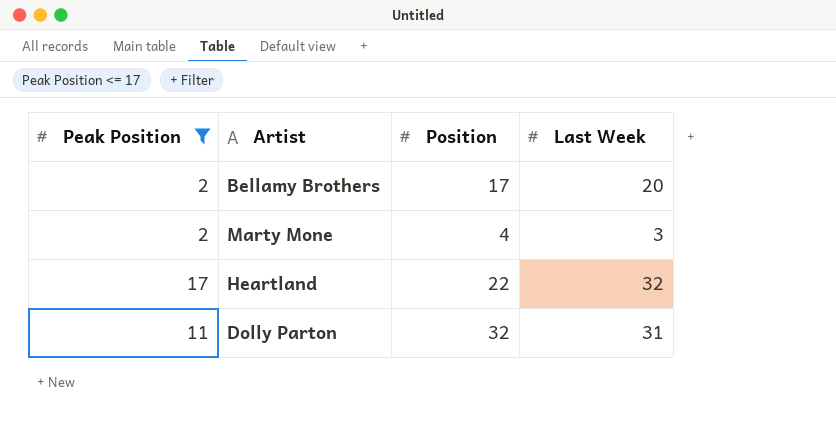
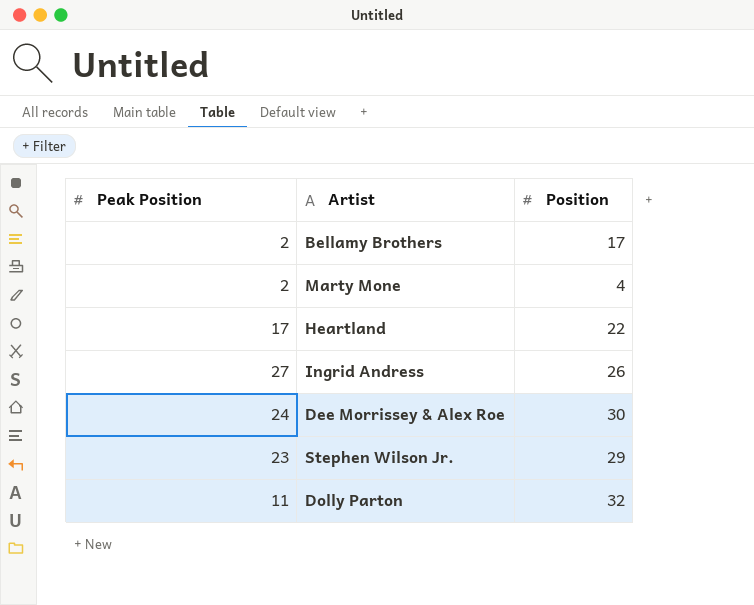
filter: Peak Position <= 17 -> none
column Last Week | position: 4 -> none

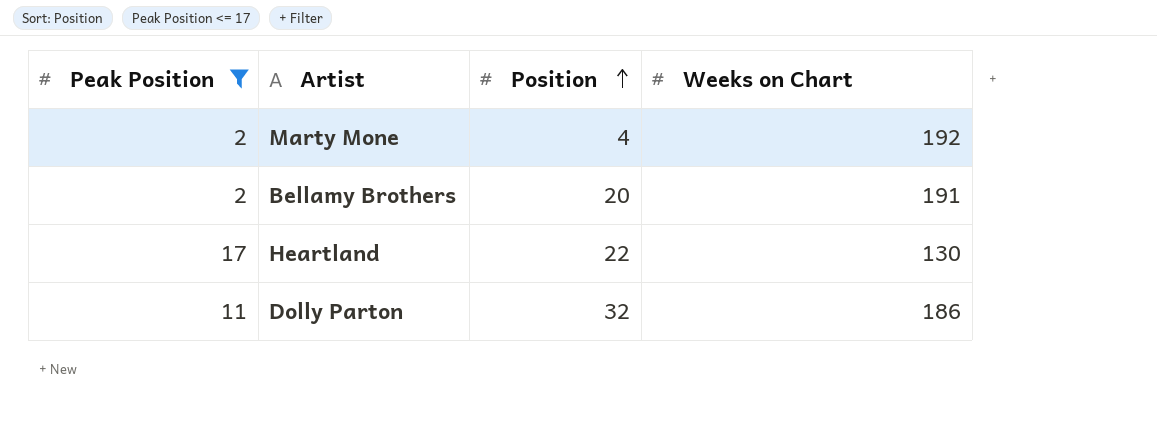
filter: none -> Peak Position <= 17
row order: none -> Position ascending
column Weeks on Chart | position: none -> 4
Bellamy Brothers | Position: 17 -> 20

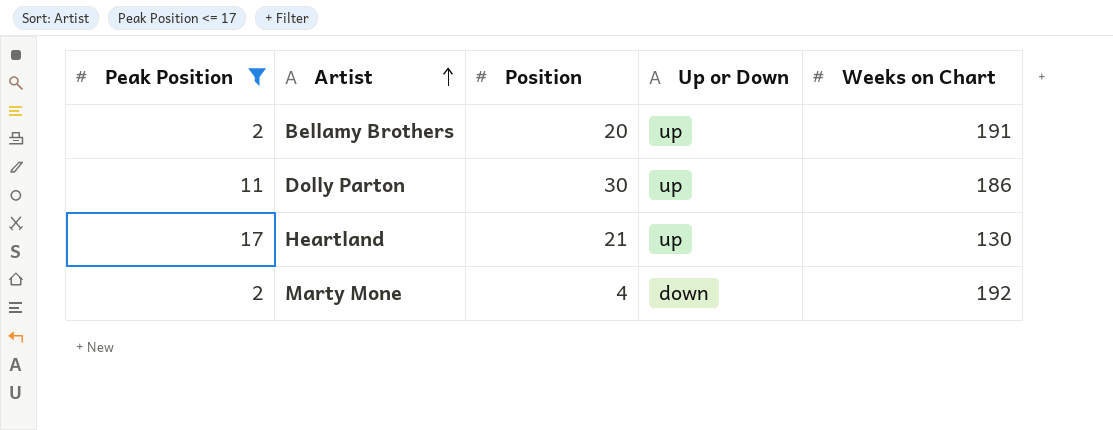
row order: Position ascending -> Artist ascending
column Up or Down | position: none -> 4
Dolly Parton | Position: 32 -> 30
Heartland | Position: 22 -> 21

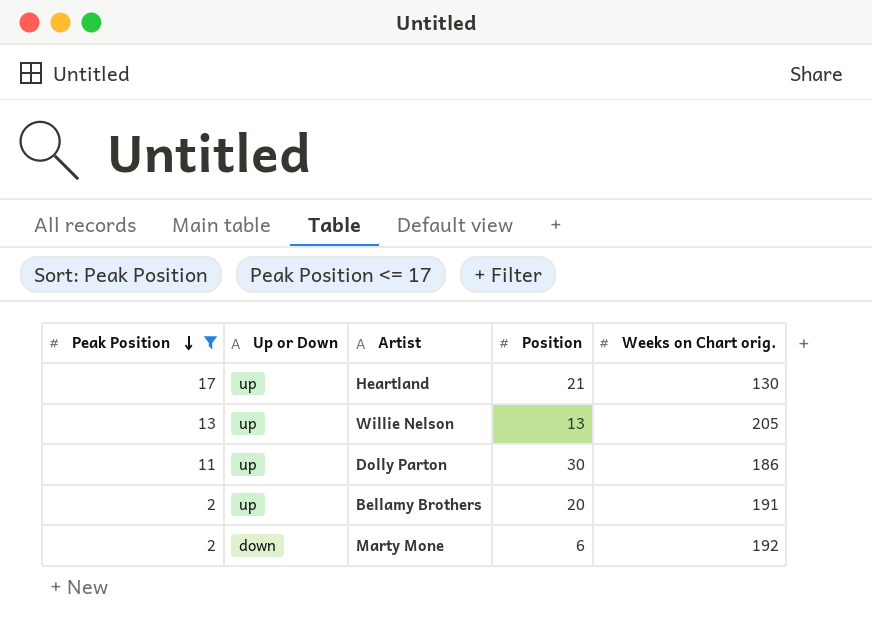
row order: Artist ascending -> Peak Position descending
column Up or Down | position: 4 -> 2
column name: Weeks on Chart -> Weeks on Chart orig.
row Willie Nelson: none -> 13 | up | 13 | 205
Marty Mone | Position: 4 -> 6

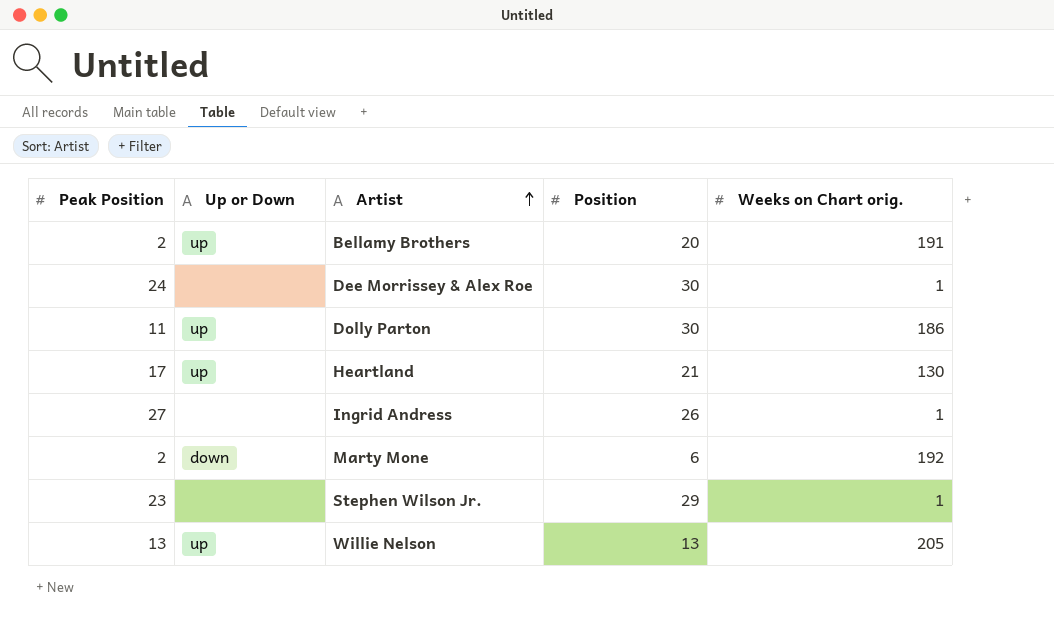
filter: Peak Position <= 17 -> none
row order: Peak Position descending -> Artist ascending

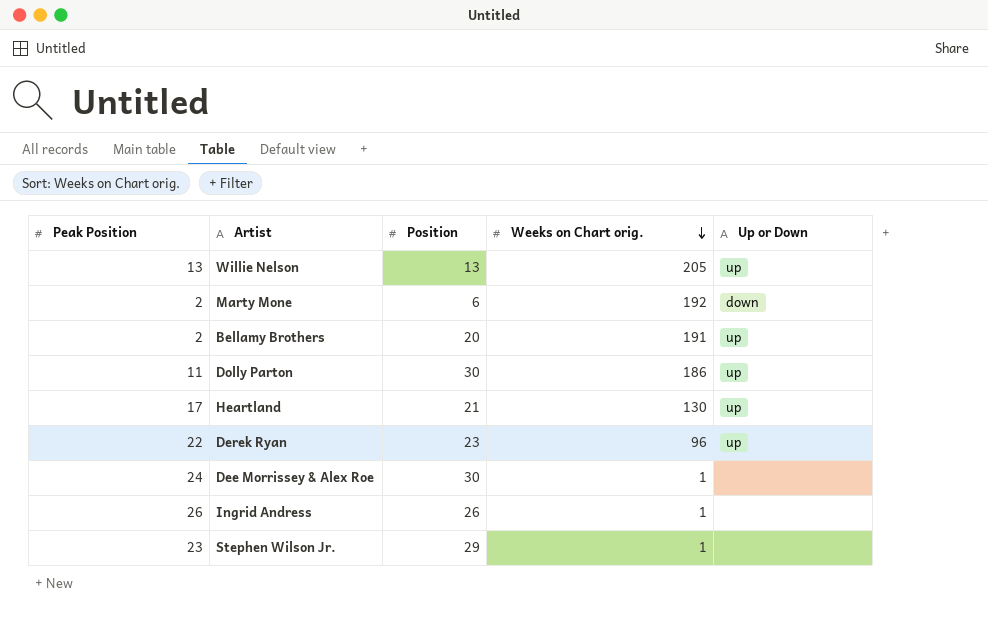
row order: Artist ascending -> Weeks on Chart orig. descending
column Up or Down | position: 2 -> 5
row Derek Ryan: none -> 22 | 23 | 96 | up
Ingrid Andress | Peak Position: 27 -> 26

